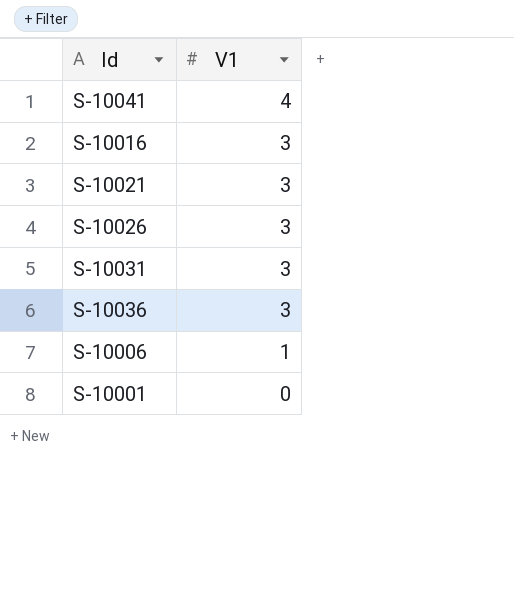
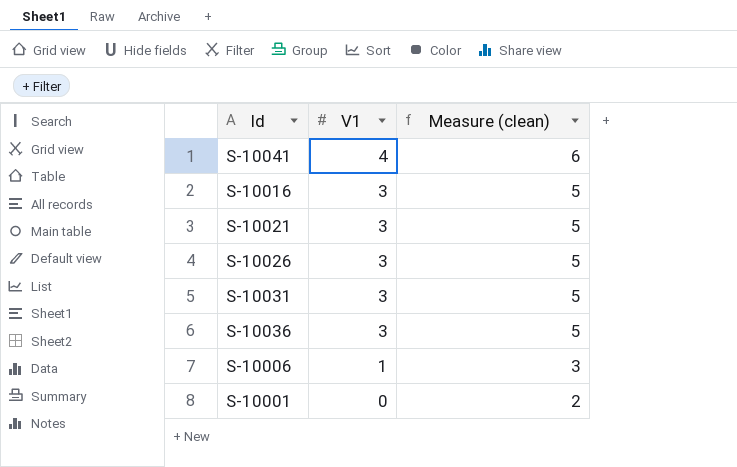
column Measure (clean) | formula: none -> [V1] + 2

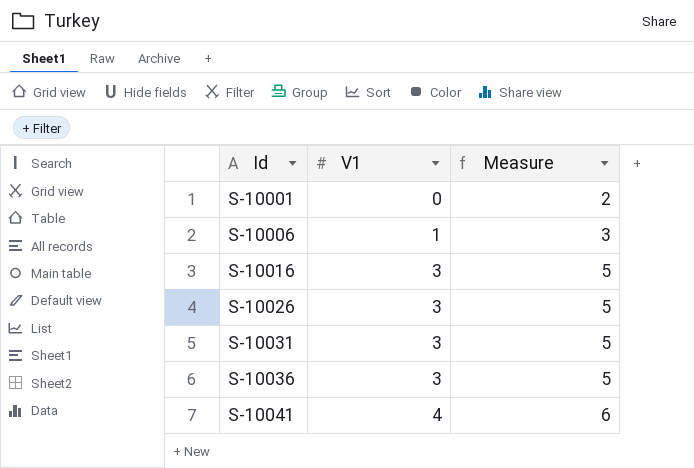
row order: V1 descending -> Id ascending
column name: Measure (clean) -> Measure
row S-10021: 3 | 5 -> none

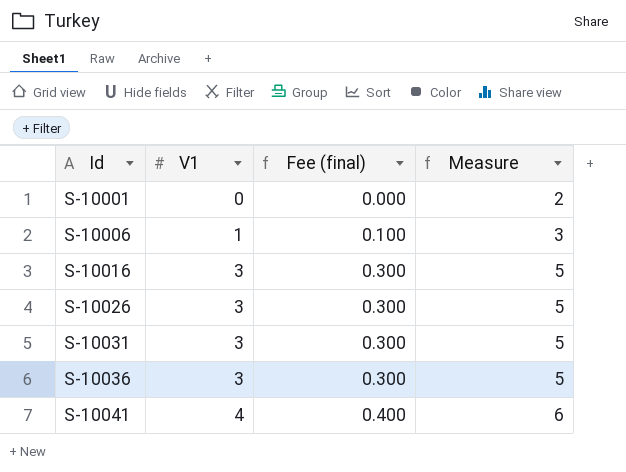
column Fee (final) | formula: none -> [V1] * 0.1

